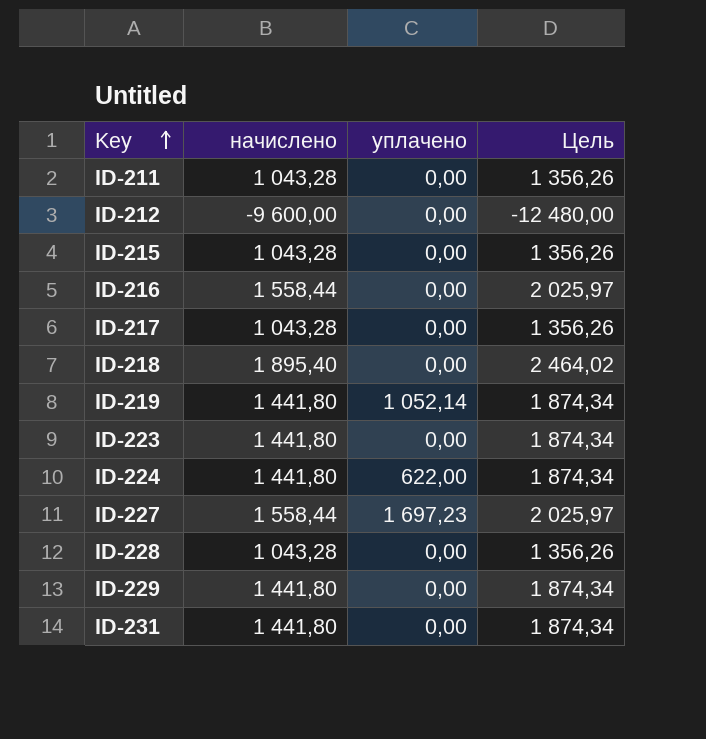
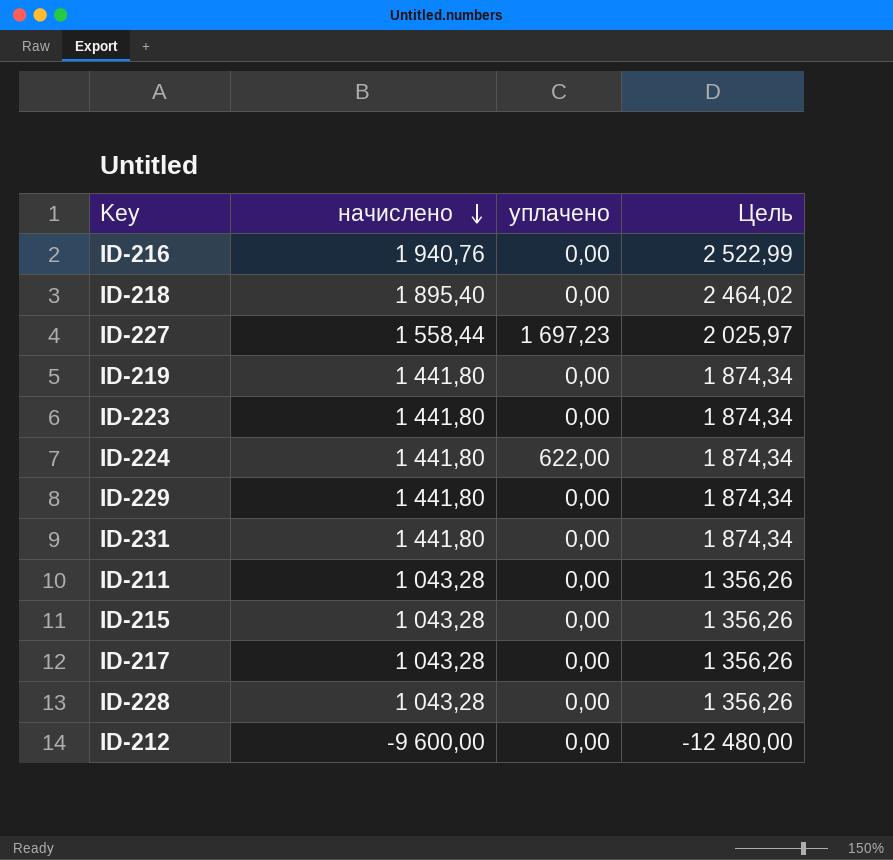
row order: Key ascending -> начислено descending
ID-216 | начислено: 1 558,44 -> 1 940,76
ID-216 | Цель: 2 025,97 -> 2 522,99
ID-219 | уплачено: 1 052,14 -> 0,00

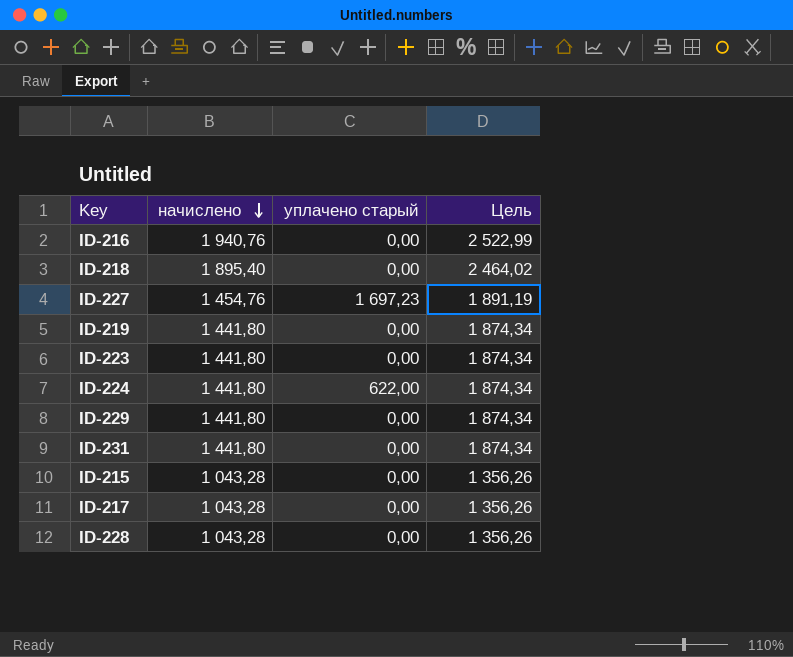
column name: уплачено -> уплачено старый
row ID-211: 1 043,28 | 0,00 | 1 356,26 -> none
row ID-212: -9 600,00 | 0,00 | -12 480,00 -> none
ID-227 | начислено: 1 558,44 -> 1 454,76
ID-227 | Цель: 2 025,97 -> 1 891,19

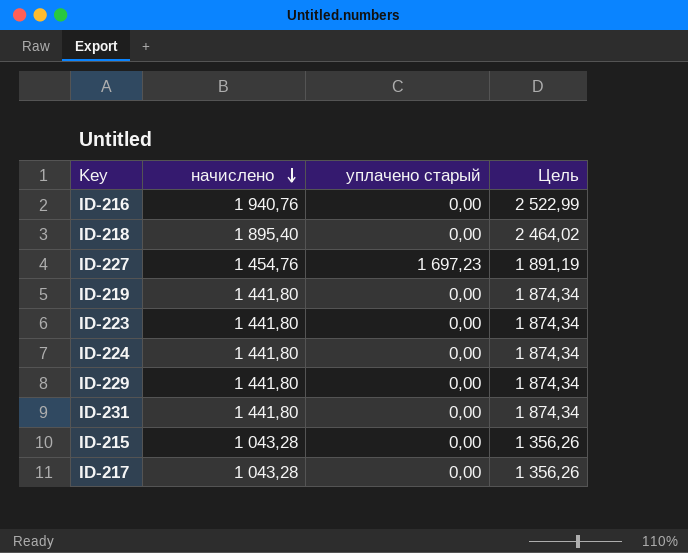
row ID-228: 1 043,28 | 0,00 | 1 356,26 -> none
ID-224 | уплачено старый: 622,00 -> 0,00

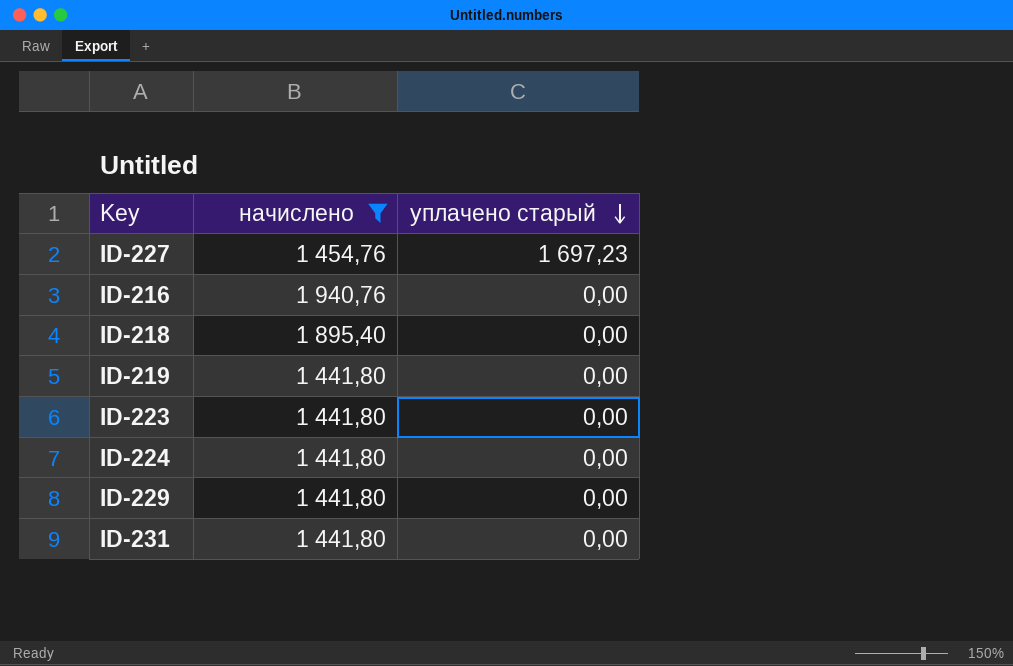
filter: none -> начислено != 1 043,28
row order: начислено descending -> уплачено старый descending
column Цель | formula: [начислено] * 1,3 -> none

